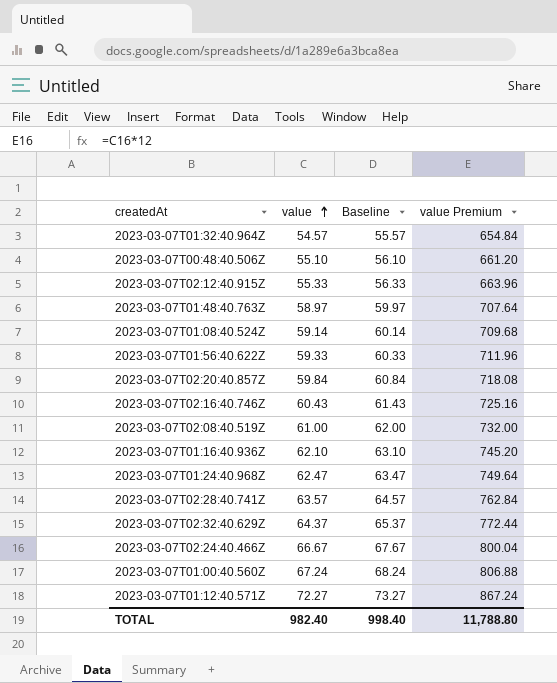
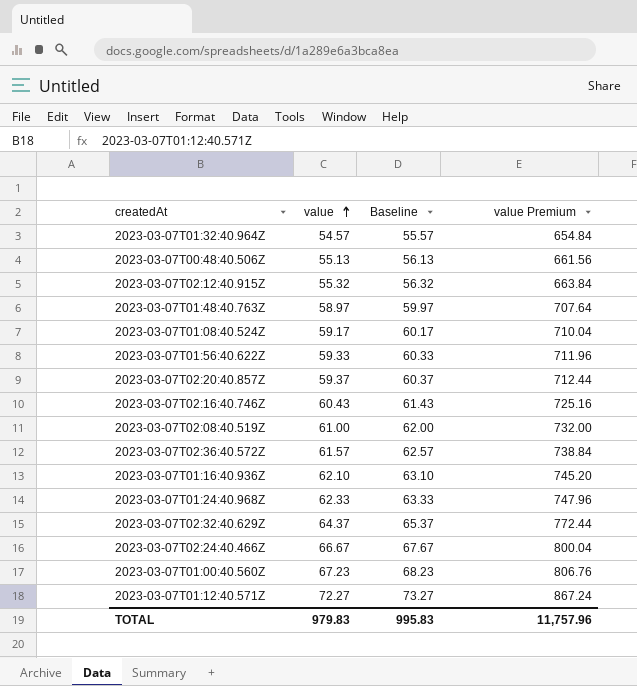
row 2023-03-07T02:28:40.741Z: 63.57 | 64.57 | 762.84 -> none
2023-03-07T00:48:40.506Z | value: 55.10 -> 55.13
2023-03-07T00:48:40.506Z | Baseline: 56.10 -> 56.13
2023-03-07T00:48:40.506Z | value Premium: 661.20 -> 661.56
2023-03-07T02:12:40.915Z | value: 55.33 -> 55.32
2023-03-07T02:12:40.915Z | Baseline: 56.33 -> 56.32
2023-03-07T02:12:40.915Z | value Premium: 663.96 -> 663.84
2023-03-07T01:08:40.524Z | value: 59.14 -> 59.17
2023-03-07T01:08:40.524Z | Baseline: 60.14 -> 60.17
2023-03-07T01:08:40.524Z | value Premium: 709.68 -> 710.04
2023-03-07T02:20:40.857Z | value: 59.84 -> 59.37
2023-03-07T02:20:40.857Z | Baseline: 60.84 -> 60.37
2023-03-07T02:20:40.857Z | value Premium: 718.08 -> 712.44
row 2023-03-07T02:36:40.572Z: none -> 61.57 | 62.57 | 738.84
2023-03-07T01:24:40.968Z | value: 62.47 -> 62.33
2023-03-07T01:24:40.968Z | Baseline: 63.47 -> 63.33
2023-03-07T01:24:40.968Z | value Premium: 749.64 -> 747.96
2023-03-07T01:00:40.560Z | value: 67.24 -> 67.23
2023-03-07T01:00:40.560Z | Baseline: 68.24 -> 68.23
2023-03-07T01:00:40.560Z | value Premium: 806.88 -> 806.76
TOTAL | value: 982.40 -> 979.83
TOTAL | Baseline: 998.40 -> 995.83
TOTAL | value Premium: 11,788.80 -> 11,757.96

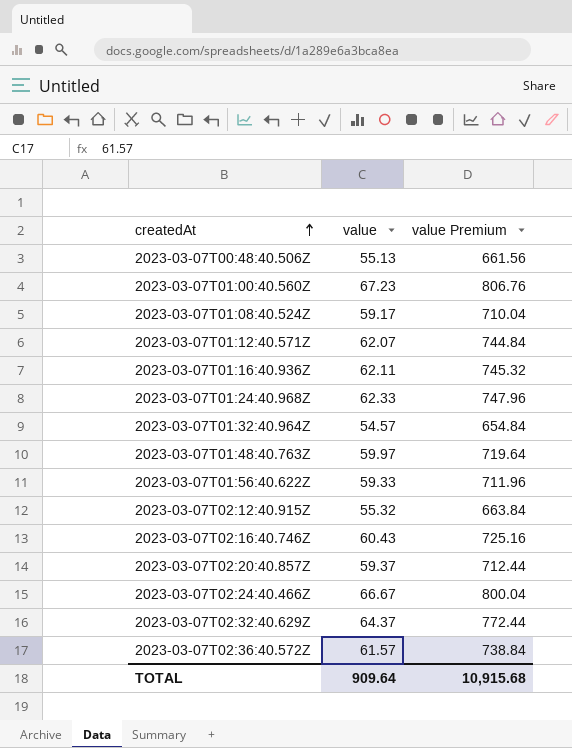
row order: value ascending -> createdAt ascending
column Baseline | formula: [value] + 1 -> none
row 2023-03-07T02:08:40.519Z: 61.00 | 62.00 | 732.00 -> none
2023-03-07T01:12:40.571Z | value: 72.27 -> 62.07
2023-03-07T01:12:40.571Z | value Premium: 867.24 -> 744.84
2023-03-07T01:16:40.936Z | value: 62.10 -> 62.11
2023-03-07T01:16:40.936Z | value Premium: 745.20 -> 745.32
2023-03-07T01:48:40.763Z | value: 58.97 -> 59.97
2023-03-07T01:48:40.763Z | value Premium: 707.64 -> 719.64
TOTAL | value: 979.83 -> 909.64
TOTAL | value Premium: 11,757.96 -> 10,915.68

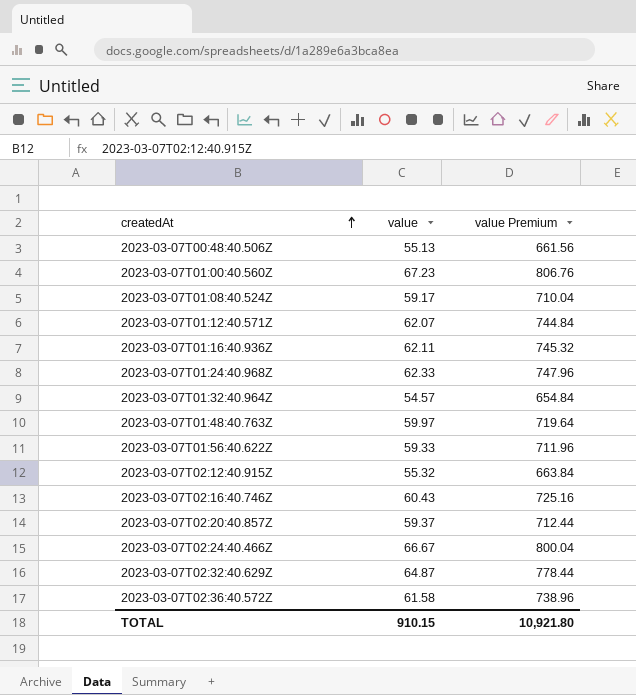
2023-03-07T02:32:40.629Z | value: 64.37 -> 64.87
2023-03-07T02:32:40.629Z | value Premium: 772.44 -> 778.44
2023-03-07T02:36:40.572Z | value: 61.57 -> 61.58
2023-03-07T02:36:40.572Z | value Premium: 738.84 -> 738.96
TOTAL | value: 909.64 -> 910.15
TOTAL | value Premium: 10,915.68 -> 10,921.80

